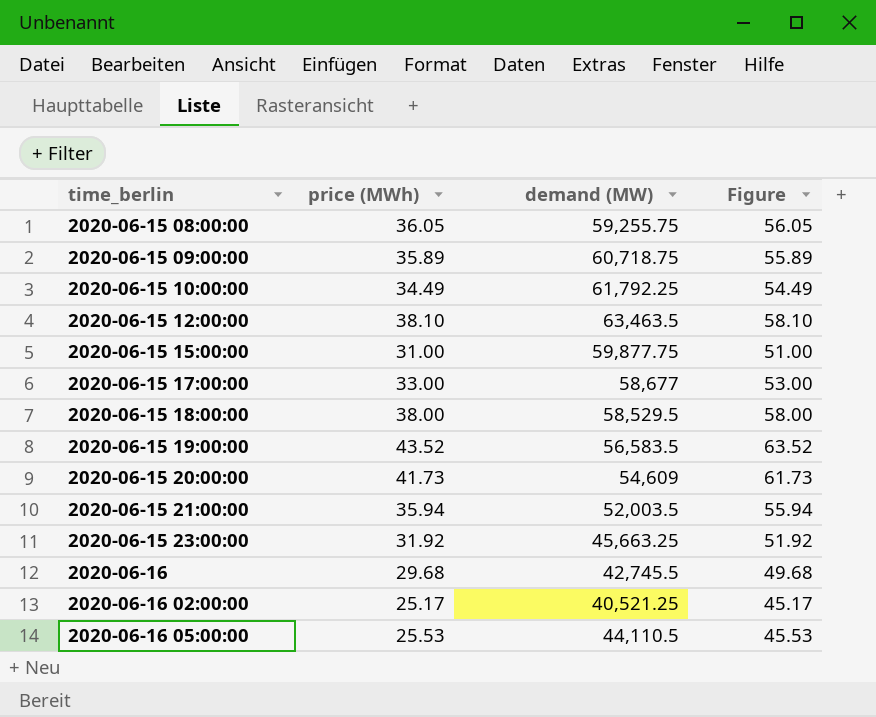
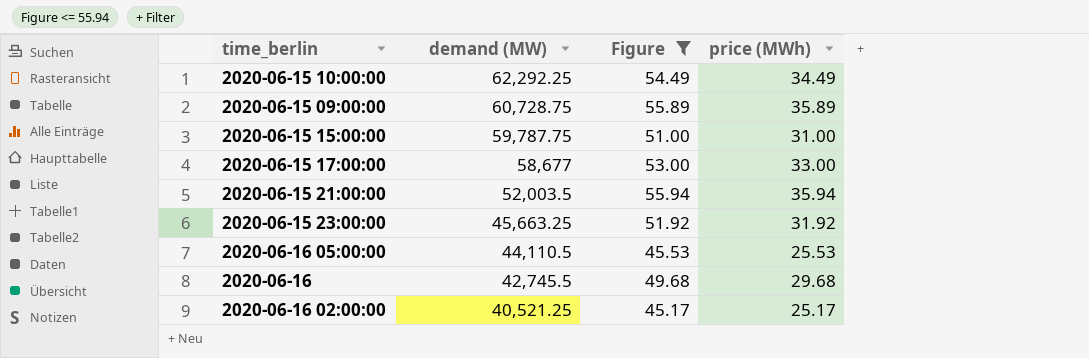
filter: none -> Figure <= 55.94
row order: time_berlin ascending -> demand (MW) descending
column price (MWh) | position: 2 -> 4
2020-06-15 10:00:00 | demand (MW): 61,792.25 -> 62,292.25
2020-06-15 09:00:00 | demand (MW): 60,718.75 -> 60,728.75
2020-06-15 15:00:00 | demand (MW): 59,877.75 -> 59,787.75

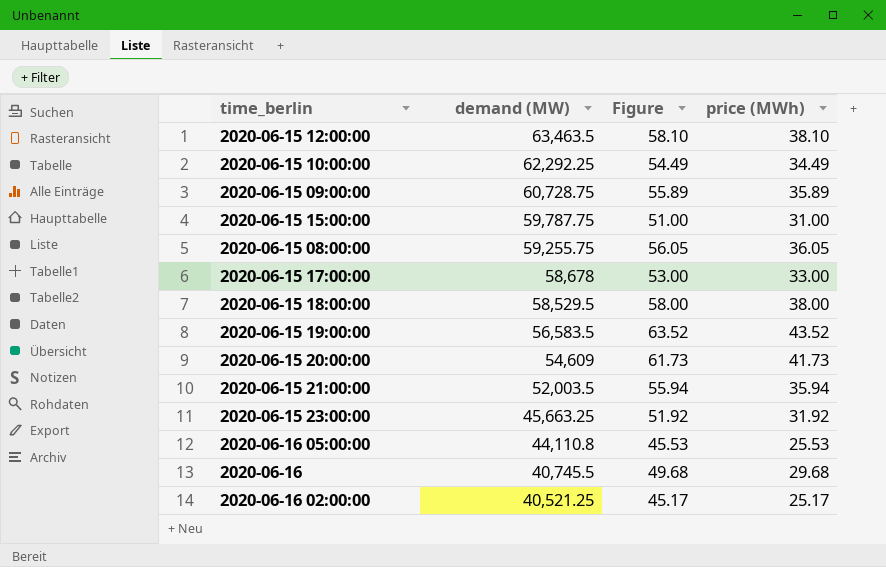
filter: Figure <= 55.94 -> none
2020-06-15 17:00:00 | demand (MW): 58,677 -> 58,678
2020-06-16 05:00:00 | demand (MW): 44,110.5 -> 44,110.8
2020-06-16 | demand (MW): 42,745.5 -> 40,745.5

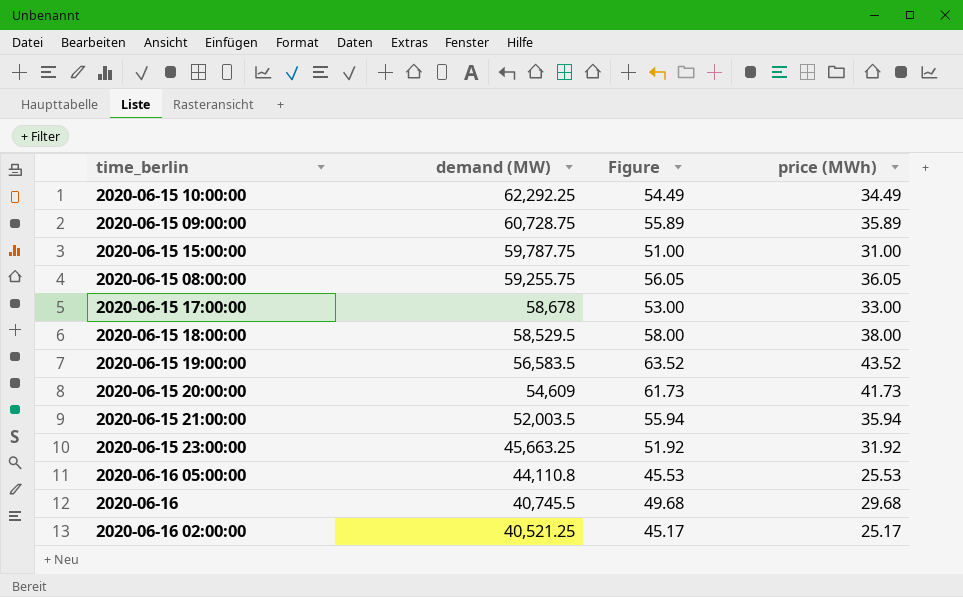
row 2020-06-15 12:00:00: 63,463.5 | 58.10 | 38.10 -> none

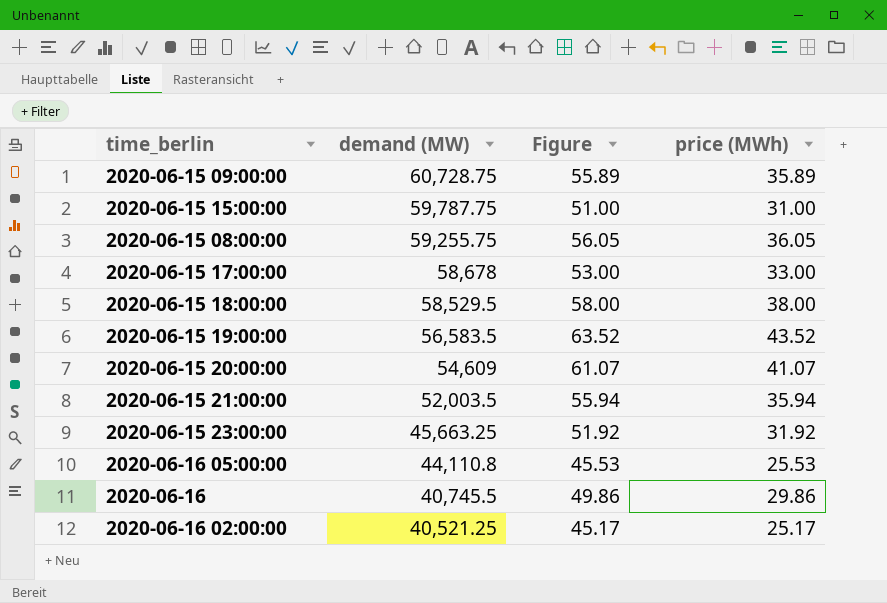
row 2020-06-15 10:00:00: 62,292.25 | 54.49 | 34.49 -> none
2020-06-15 20:00:00 | Figure: 61.73 -> 61.07
2020-06-15 20:00:00 | price (MWh): 41.73 -> 41.07
2020-06-16 | Figure: 49.68 -> 49.86
2020-06-16 | price (MWh): 29.68 -> 29.86

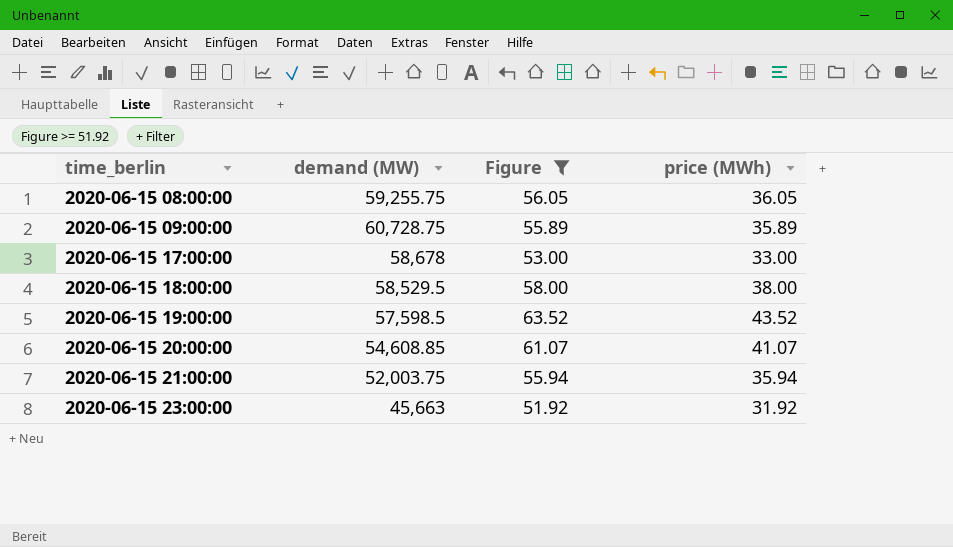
filter: none -> Figure >= 51.92
row order: demand (MW) descending -> time_berlin ascending
2020-06-15 19:00:00 | demand (MW): 56,583.5 -> 57,598.5
2020-06-15 20:00:00 | demand (MW): 54,609 -> 54,608.85
2020-06-15 21:00:00 | demand (MW): 52,003.5 -> 52,003.75
2020-06-15 23:00:00 | demand (MW): 45,663.25 -> 45,663

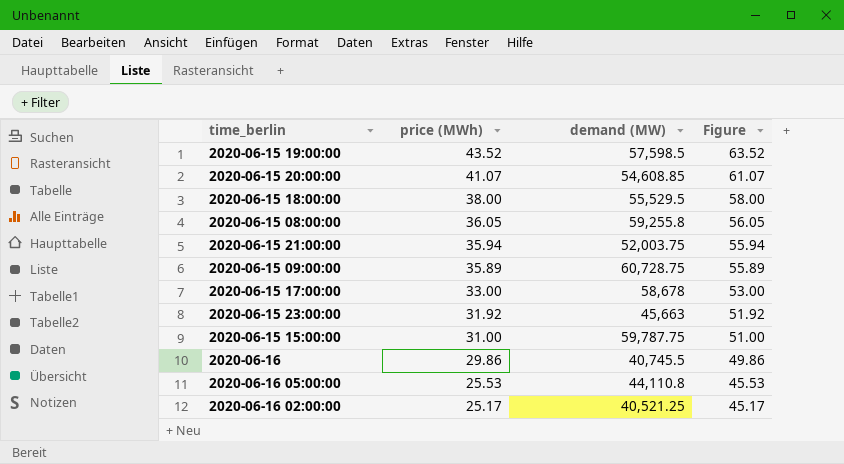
filter: Figure >= 51.92 -> none
row order: time_berlin ascending -> price (MWh) descending
column price (MWh) | position: 4 -> 2
2020-06-15 18:00:00 | demand (MW): 58,529.5 -> 55,529.5
2020-06-15 08:00:00 | demand (MW): 59,255.75 -> 59,255.8

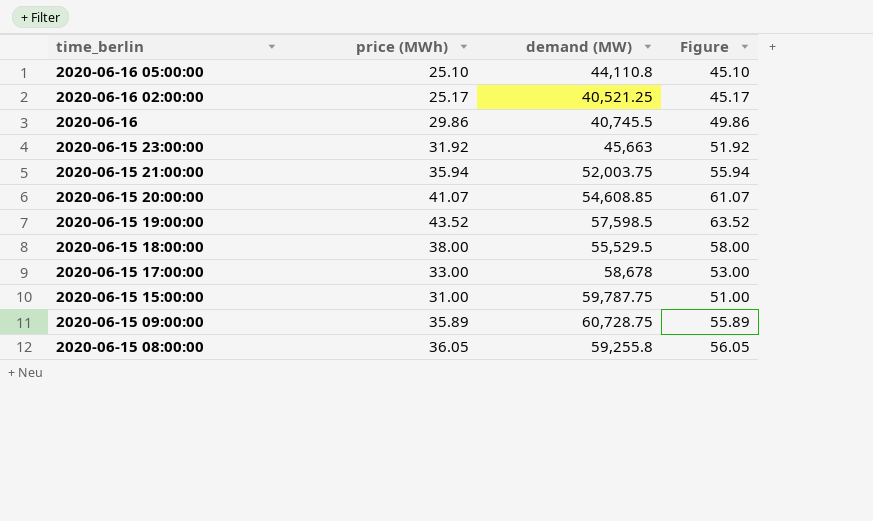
row order: price (MWh) descending -> time_berlin descending
2020-06-16 05:00:00 | price (MWh): 25.53 -> 25.10
2020-06-16 05:00:00 | Figure: 45.53 -> 45.10

